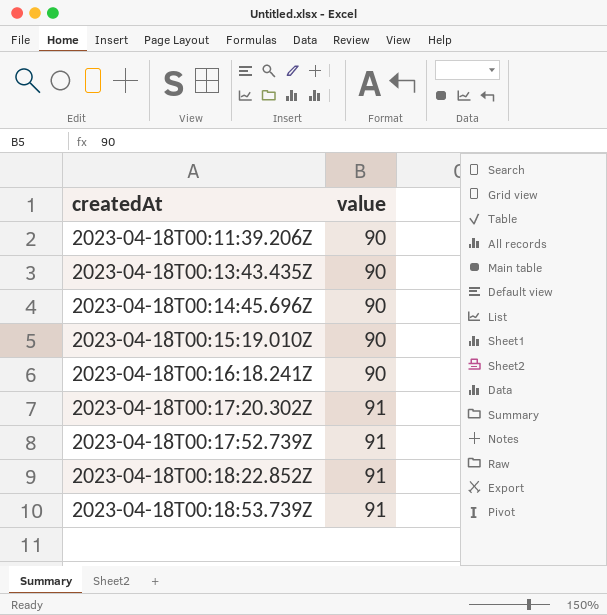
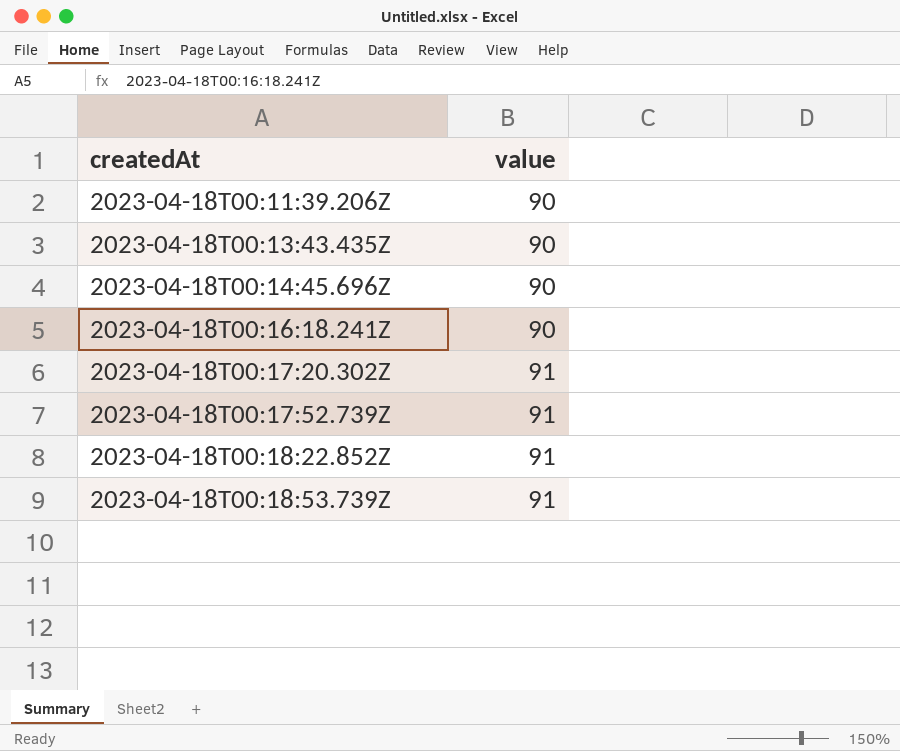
row 2023-04-18T00:15:19.010Z: 90 -> none

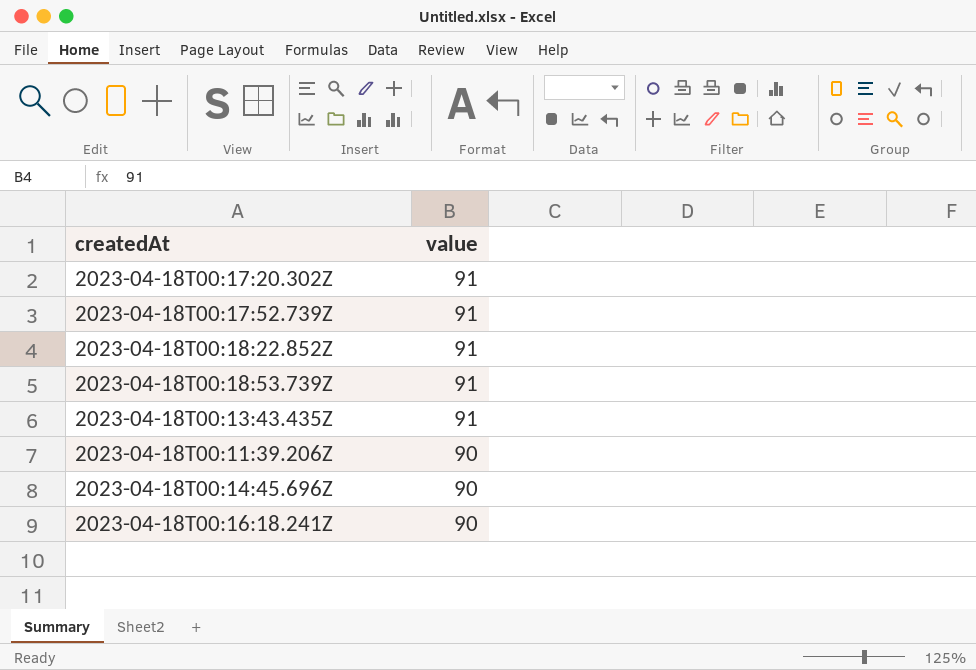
row order: createdAt ascending -> value descending
2023-04-18T00:13:43.435Z | value: 90 -> 91

